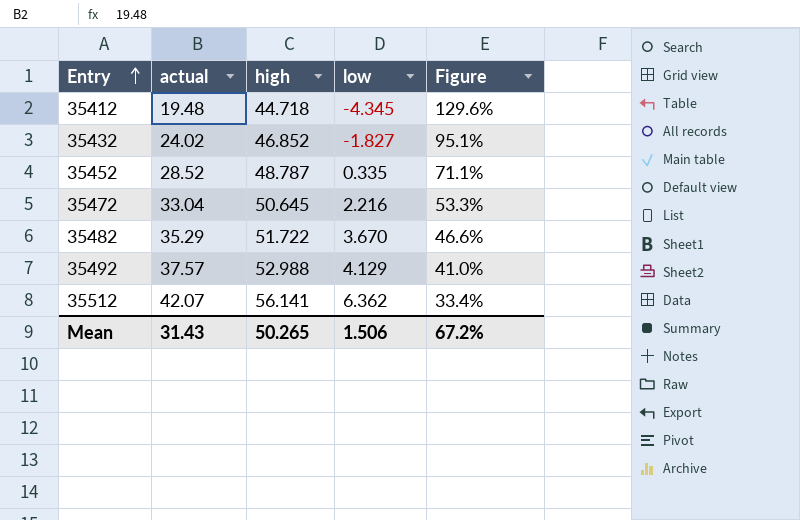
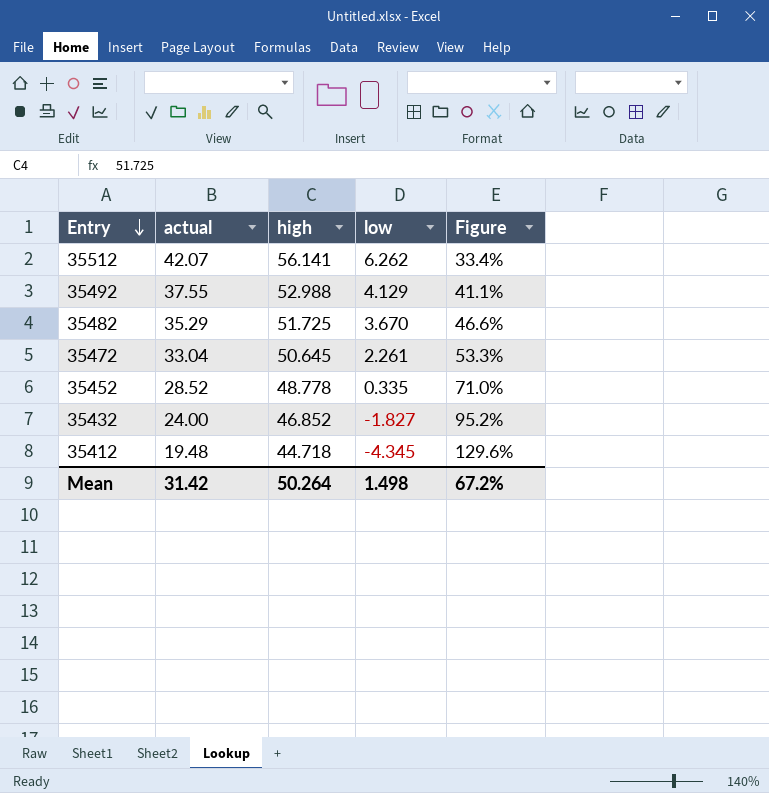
row order: Entry ascending -> Entry descending
35512 | low: 6.362 -> 6.262
35492 | actual: 37.57 -> 37.55
35492 | Figure: 41.0% -> 41.1%
35482 | high: 51.722 -> 51.725
35472 | low: 2.216 -> 2.261
35452 | high: 48.787 -> 48.778
35452 | Figure: 71.1% -> 71.0%
35432 | actual: 24.02 -> 24.00
35432 | Figure: 95.1% -> 95.2%
Mean | actual: 31.43 -> 31.42
Mean | high: 50.265 -> 50.264
Mean | low: 1.506 -> 1.498

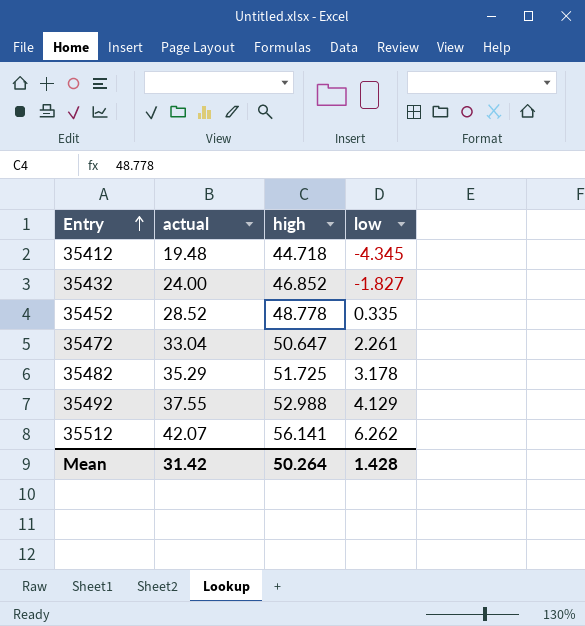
row order: Entry descending -> Entry ascending
column Figure | formula: ([high] - [actual]) / [actual] -> none
35472 | high: 50.645 -> 50.647
35482 | low: 3.670 -> 3.178
Mean | low: 1.498 -> 1.428

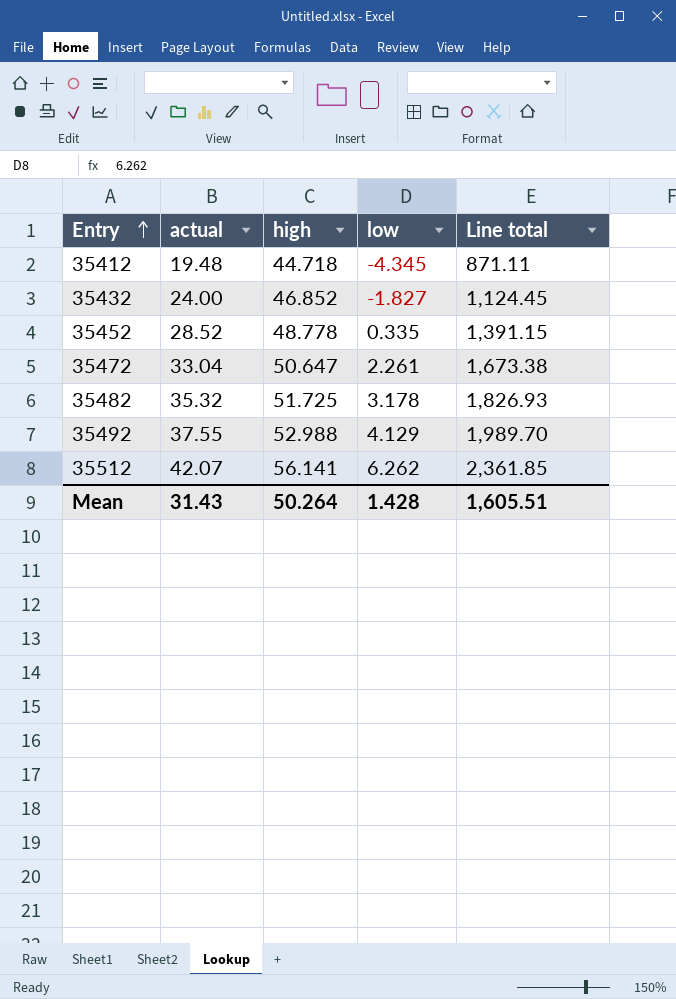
column Line total | formula: none -> [actual] * [high]
35482 | actual: 35.29 -> 35.32
Mean | actual: 31.42 -> 31.43

